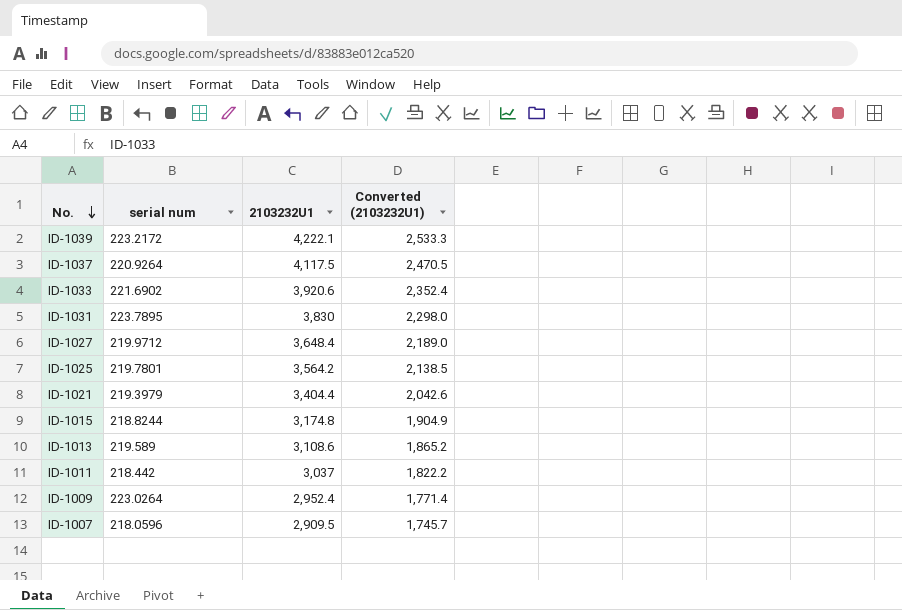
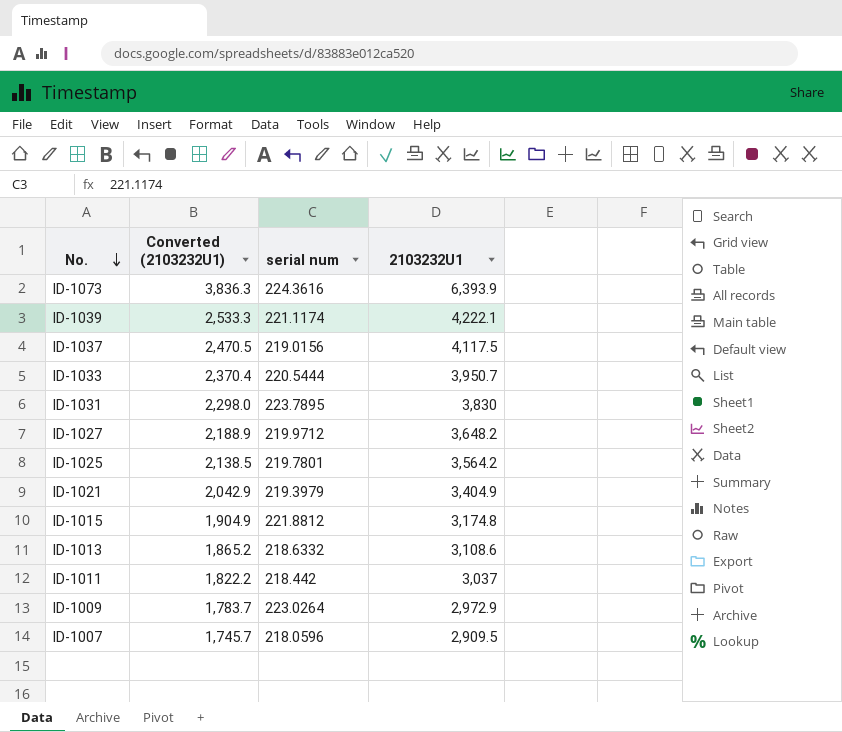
column Converted (2103232U1) | position: 4 -> 2
row ID-1073: none -> 3,836.3 | 224.3616 | 6,393.9
ID-1039 | serial num: 223.2172 -> 221.1174
ID-1037 | serial num: 220.9264 -> 219.0156
ID-1033 | Converted (2103232U1): 2,352.4 -> 2,370.4
ID-1033 | serial num: 221.6902 -> 220.5444
ID-1033 | 2103232U1: 3,920.6 -> 3,950.7
ID-1027 | Converted (2103232U1): 2,189.0 -> 2,188.9
ID-1027 | 2103232U1: 3,648.4 -> 3,648.2
ID-1021 | Converted (2103232U1): 2,042.6 -> 2,042.9
ID-1021 | 2103232U1: 3,404.4 -> 3,404.9
ID-1015 | serial num: 218.8244 -> 221.8812
ID-1013 | serial num: 219.589 -> 218.6332
ID-1009 | Converted (2103232U1): 1,771.4 -> 1,783.7
ID-1009 | 2103232U1: 2,952.4 -> 2,972.9

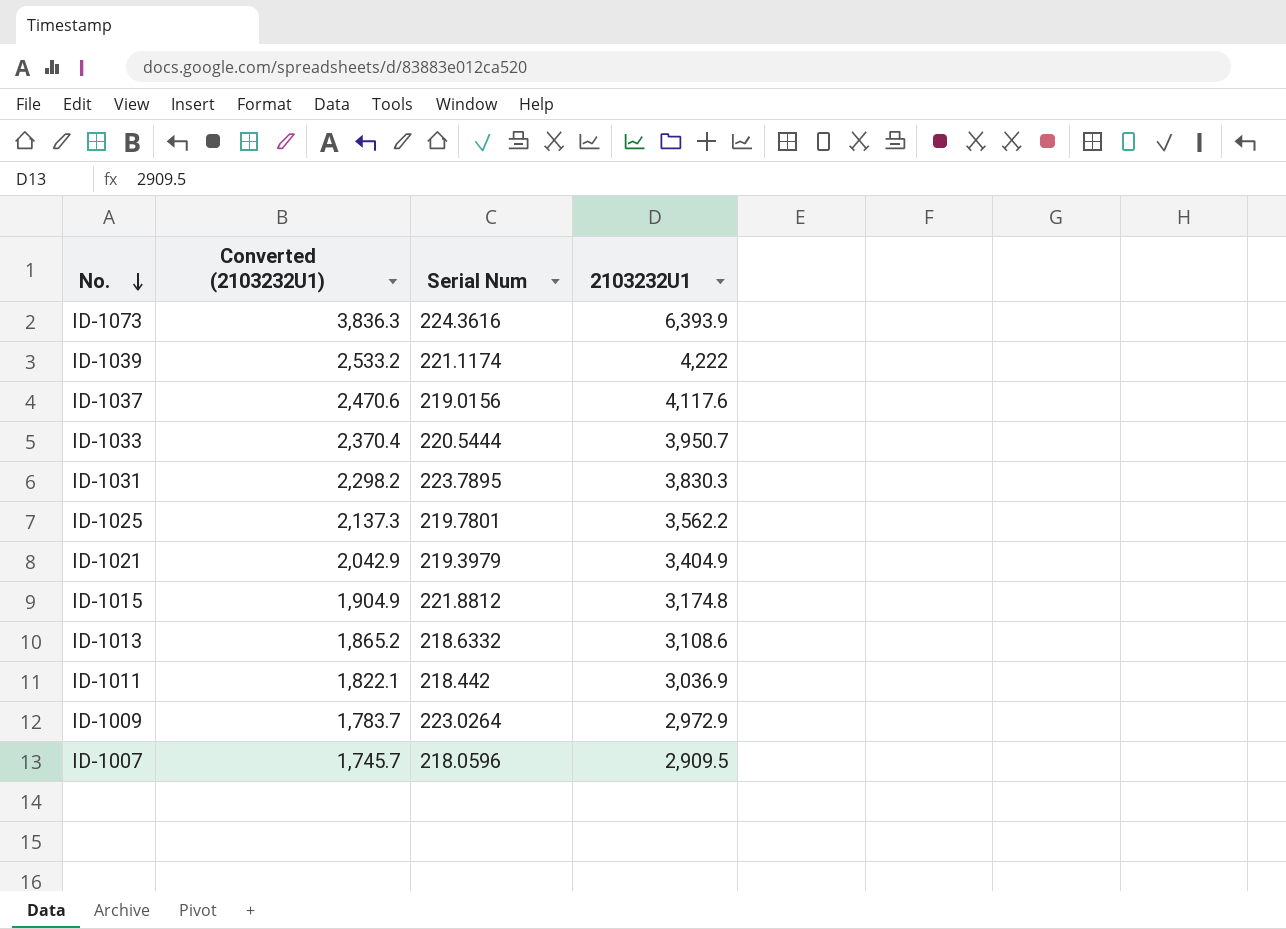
column name: serial num -> Serial Num
row ID-1027: 2,188.9 | 219.9712 | 3,648.2 -> none
ID-1039 | Converted (2103232U1): 2,533.3 -> 2,533.2
ID-1039 | 2103232U1: 4,222.1 -> 4,222
ID-1037 | Converted (2103232U1): 2,470.5 -> 2,470.6
ID-1037 | 2103232U1: 4,117.5 -> 4,117.6
ID-1031 | Converted (2103232U1): 2,298.0 -> 2,298.2
ID-1031 | 2103232U1: 3,830 -> 3,830.3
ID-1025 | Converted (2103232U1): 2,138.5 -> 2,137.3
ID-1025 | 2103232U1: 3,564.2 -> 3,562.2
ID-1011 | Converted (2103232U1): 1,822.2 -> 1,822.1
ID-1011 | 2103232U1: 3,037 -> 3,036.9

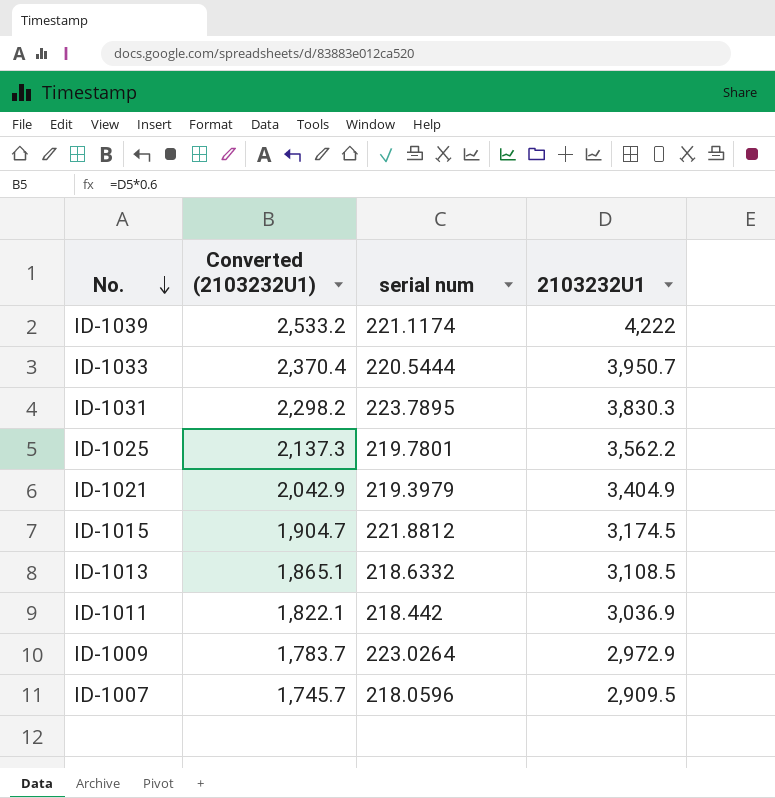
column name: Serial Num -> serial num
row ID-1073: 3,836.3 | 224.3616 | 6,393.9 -> none
row ID-1037: 2,470.6 | 219.0156 | 4,117.6 -> none
ID-1015 | Converted (2103232U1): 1,904.9 -> 1,904.7
ID-1015 | 2103232U1: 3,174.8 -> 3,174.5
ID-1013 | Converted (2103232U1): 1,865.2 -> 1,865.1
ID-1013 | 2103232U1: 3,108.6 -> 3,108.5

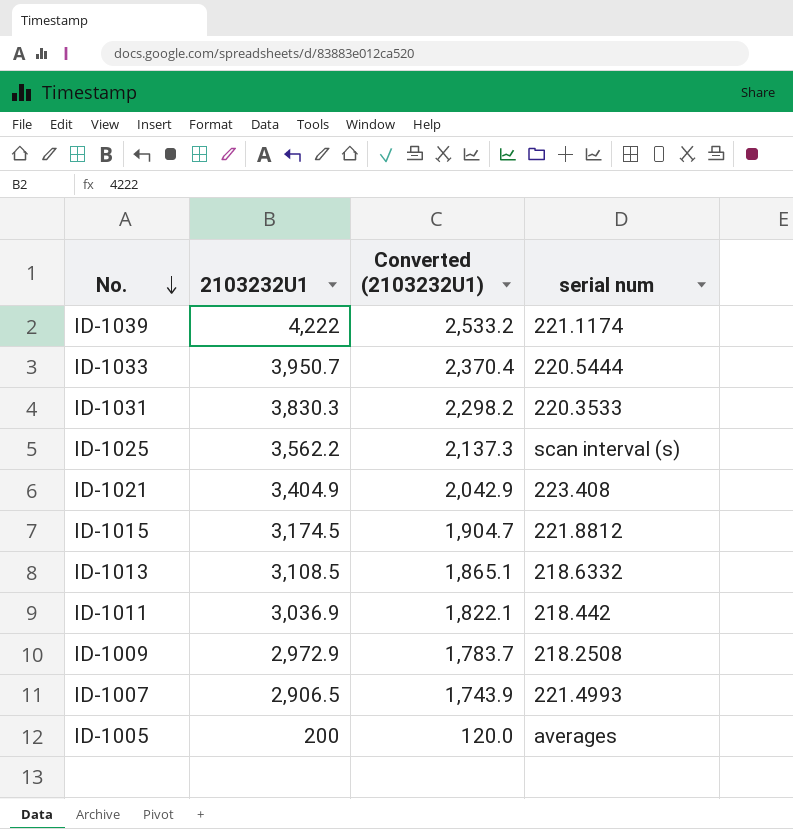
column 2103232U1 | position: 4 -> 2
ID-1031 | serial num: 223.7895 -> 220.3533
ID-1025 | serial num: 219.7801 -> scan interval (s)
ID-1021 | serial num: 219.3979 -> 223.408
ID-1009 | serial num: 223.0264 -> 218.2508
ID-1007 | 2103232U1: 2,909.5 -> 2,906.5
ID-1007 | Converted (2103232U1): 1,745.7 -> 1,743.9
ID-1007 | serial num: 218.0596 -> 221.4993
row ID-1005: none -> 200 | 120.0 | averages

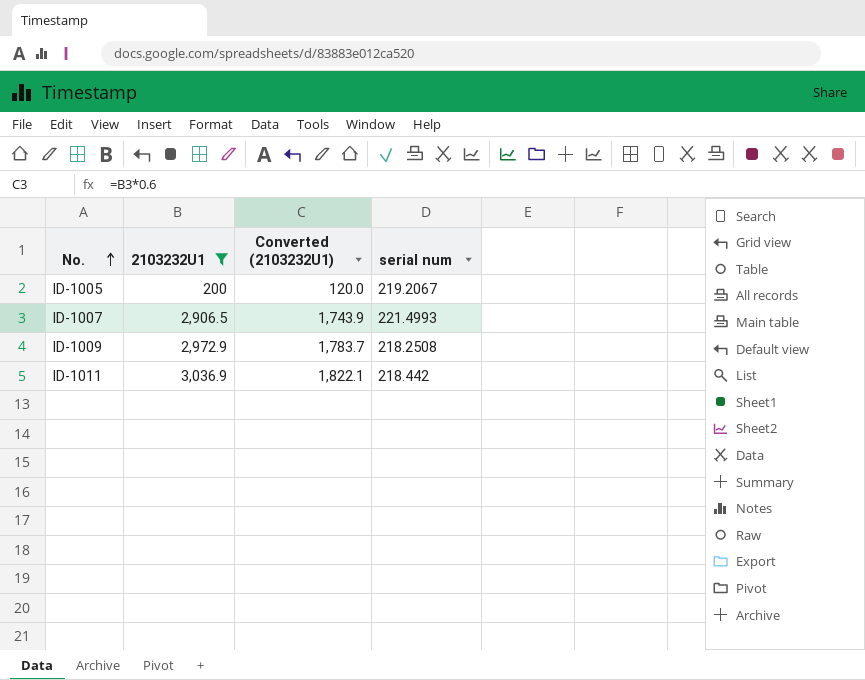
filter: none -> 2103232U1 <= 3,036.9
row order: No. descending -> No. ascending
ID-1005 | serial num: averages -> 219.2067

